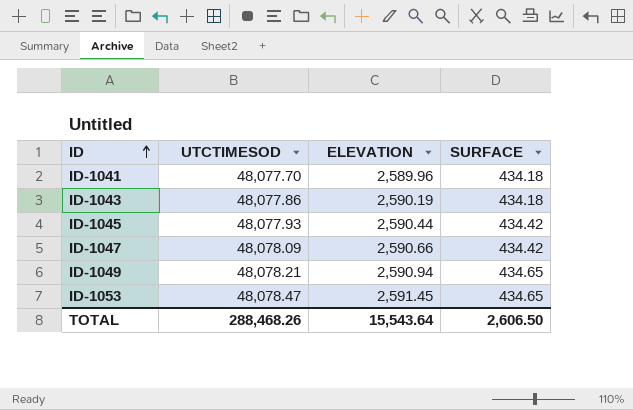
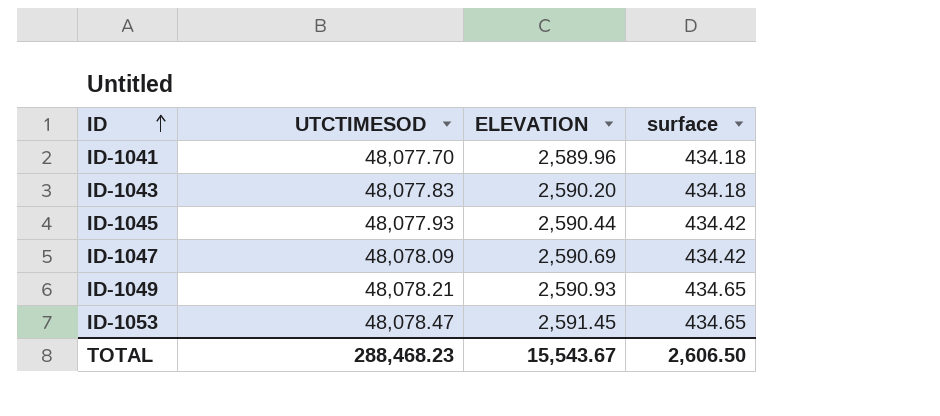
column name: SURFACE -> surface
ID-1043 | UTCTIMESOD: 48,077.86 -> 48,077.83
ID-1043 | ELEVATION: 2,590.19 -> 2,590.20
ID-1047 | ELEVATION: 2,590.66 -> 2,590.69
ID-1049 | ELEVATION: 2,590.94 -> 2,590.93
TOTAL | UTCTIMESOD: 288,468.26 -> 288,468.23
TOTAL | ELEVATION: 15,543.64 -> 15,543.67

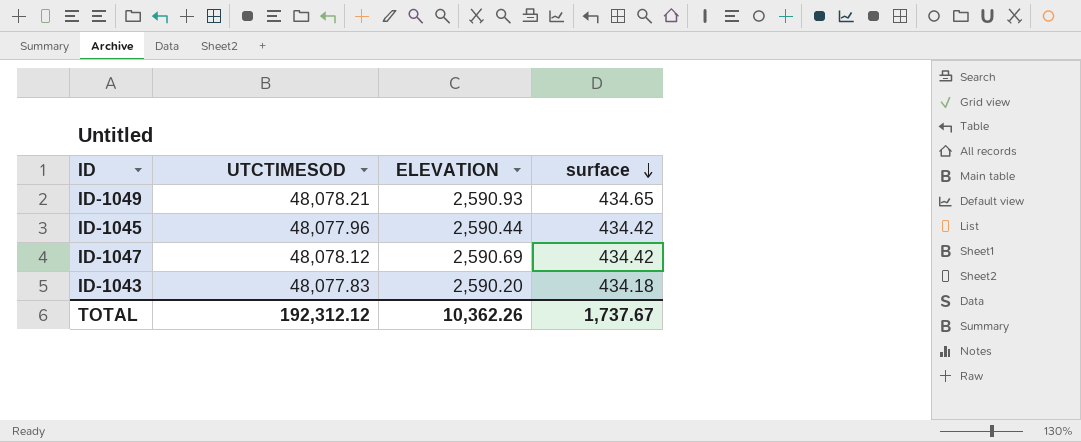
row order: ID ascending -> surface descending
row ID-1041: 48,077.70 | 2,589.96 | 434.18 -> none
row ID-1053: 48,078.47 | 2,591.45 | 434.65 -> none
ID-1045 | UTCTIMESOD: 48,077.93 -> 48,077.96
ID-1047 | UTCTIMESOD: 48,078.09 -> 48,078.12
TOTAL | UTCTIMESOD: 288,468.23 -> 192,312.12
TOTAL | ELEVATION: 15,543.67 -> 10,362.26
TOTAL | surface: 2,606.50 -> 1,737.67

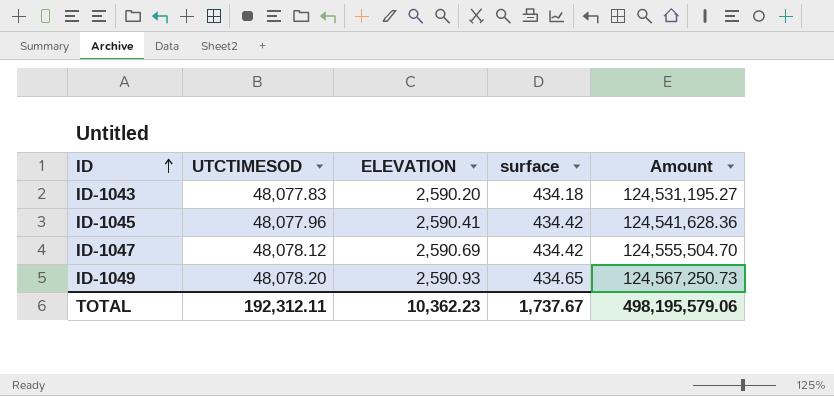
row order: surface descending -> ID ascending
column Amount | formula: none -> [UTCTIMESOD] * [ELEVATION]
ID-1045 | ELEVATION: 2,590.44 -> 2,590.41
ID-1049 | UTCTIMESOD: 48,078.21 -> 48,078.20
TOTAL | UTCTIMESOD: 192,312.12 -> 192,312.11
TOTAL | ELEVATION: 10,362.26 -> 10,362.23

